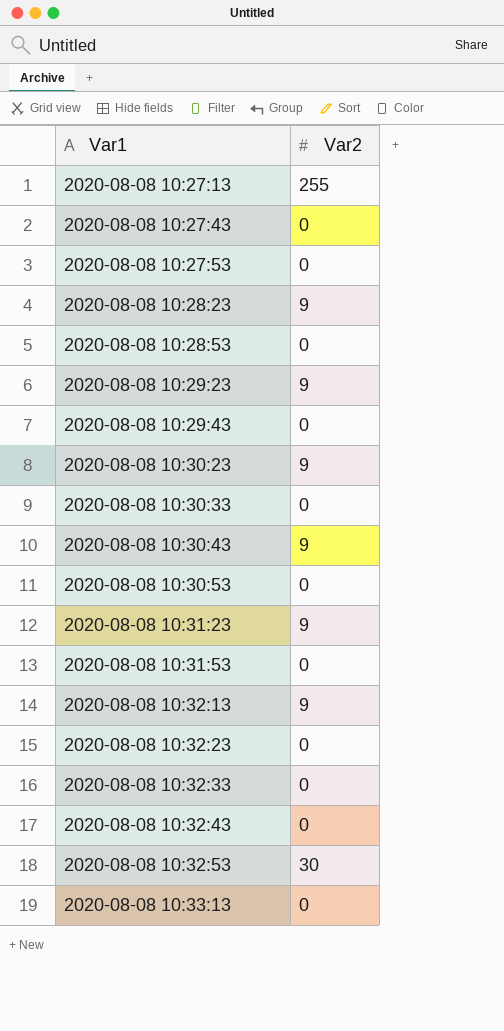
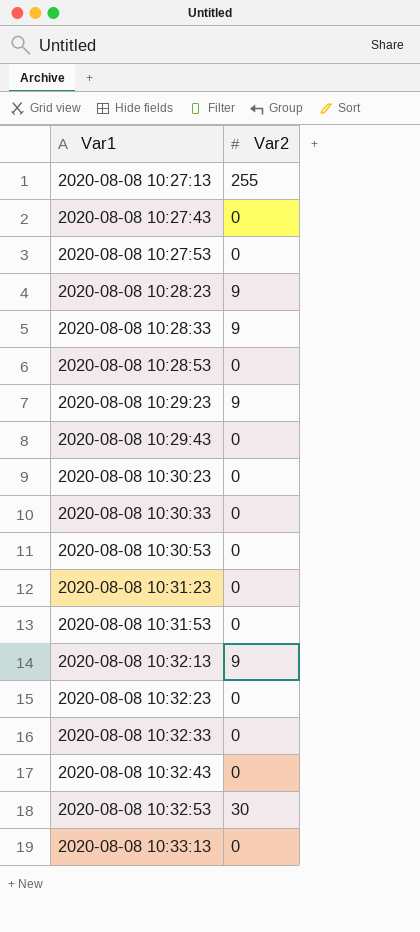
row 2020-08-08 10:30:43: 9 -> none
row 2020-08-08 10:28:33: none -> 9
2020-08-08 10:30:23 | Var2: 9 -> 0
2020-08-08 10:31:23 | Var2: 9 -> 0

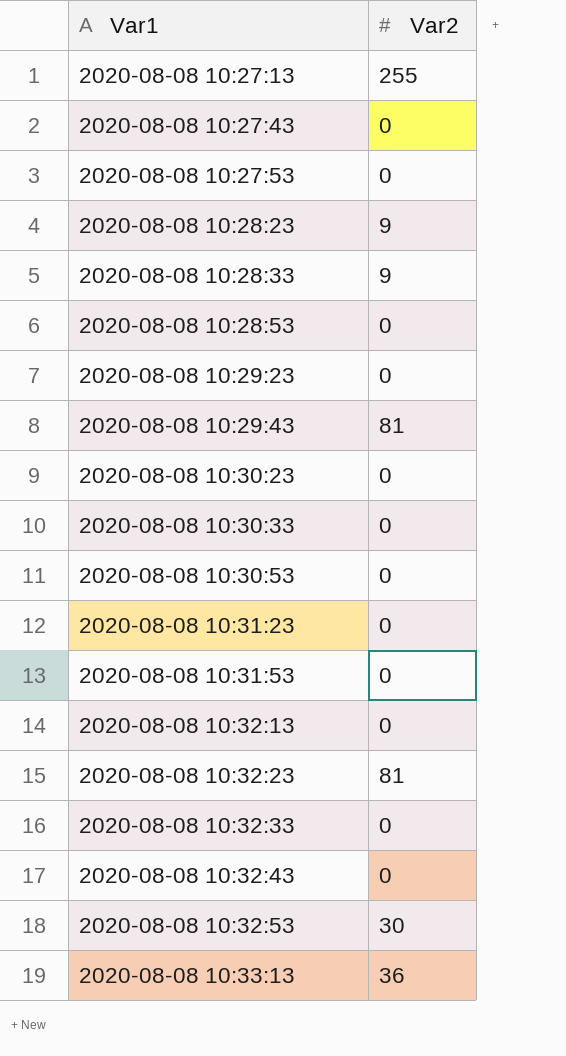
2020-08-08 10:29:23 | Var2: 9 -> 0
2020-08-08 10:29:43 | Var2: 0 -> 81
2020-08-08 10:32:13 | Var2: 9 -> 0
2020-08-08 10:32:23 | Var2: 0 -> 81
2020-08-08 10:33:13 | Var2: 0 -> 36

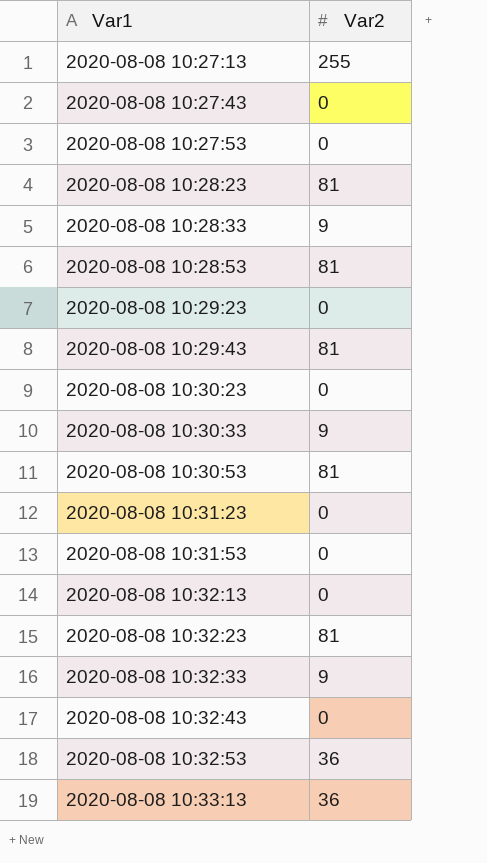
2020-08-08 10:28:23 | Var2: 9 -> 81
2020-08-08 10:28:53 | Var2: 0 -> 81
2020-08-08 10:30:33 | Var2: 0 -> 9
2020-08-08 10:30:53 | Var2: 0 -> 81
2020-08-08 10:32:33 | Var2: 0 -> 9
2020-08-08 10:32:53 | Var2: 30 -> 36

